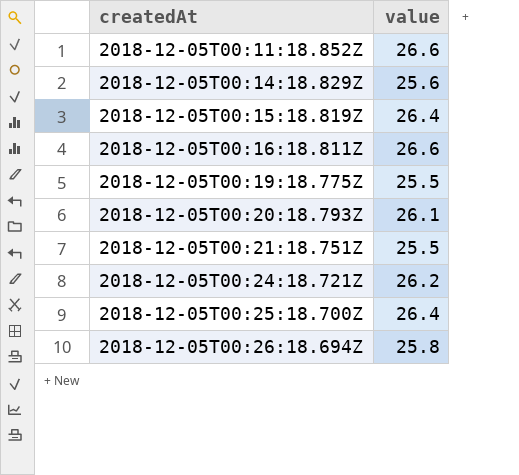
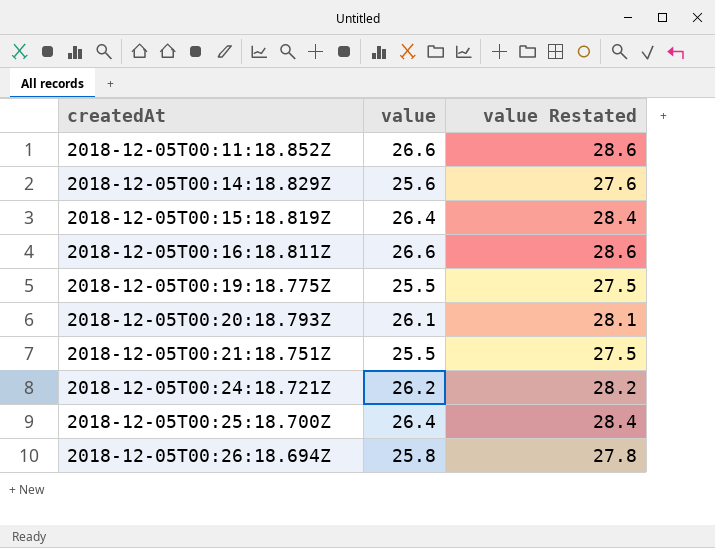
column value Restated | formula: none -> [value] + 2

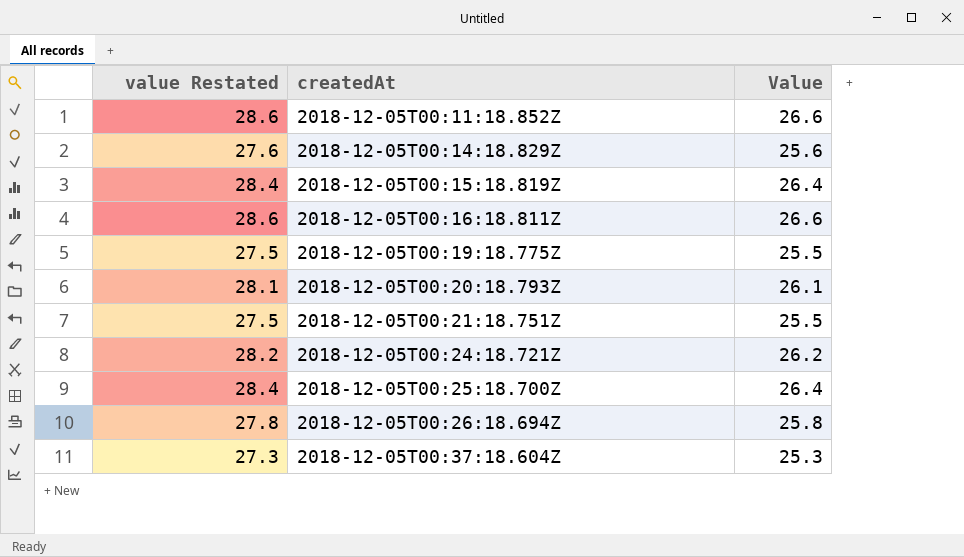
column value Restated | position: 3 -> 1
column name: value -> Value
row 2018-12-05T00:37:18.604Z: none -> 27.3 | 25.3

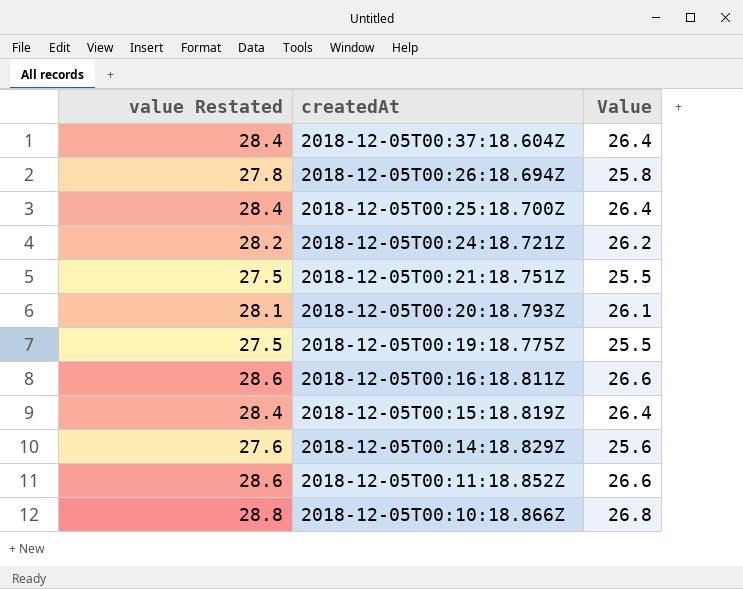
row order: createdAt ascending -> createdAt descending
2018-12-05T00:37:18.604Z | value Restated: 27.3 -> 28.4
2018-12-05T00:37:18.604Z | Value: 25.3 -> 26.4
row 2018-12-05T00:10:18.866Z: none -> 28.8 | 26.8

